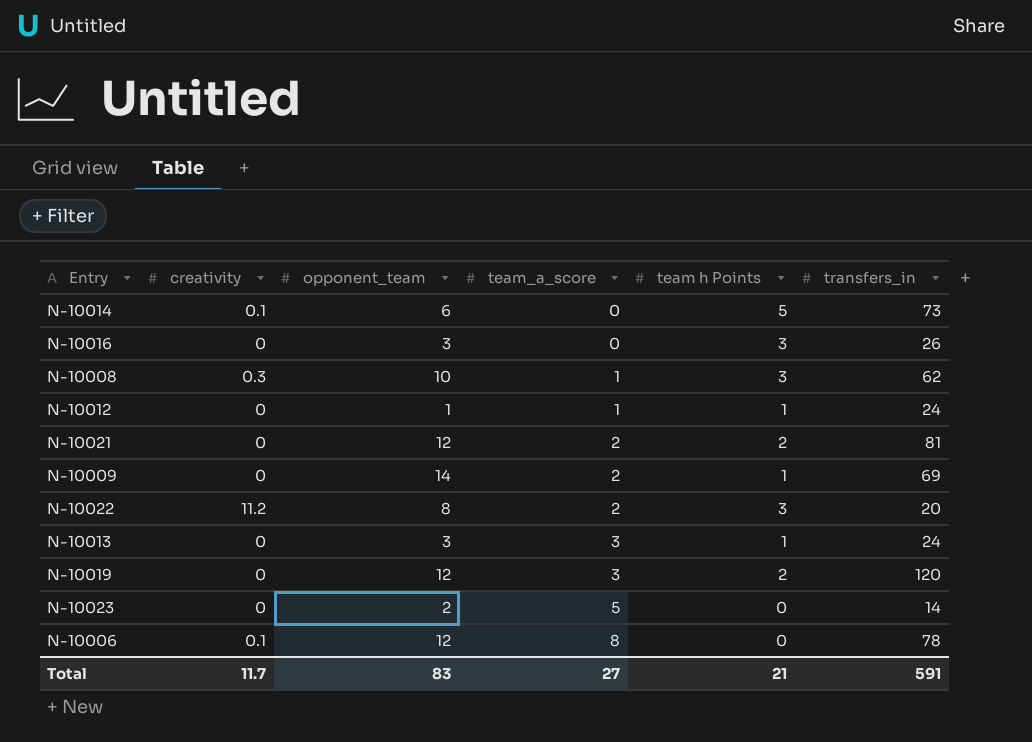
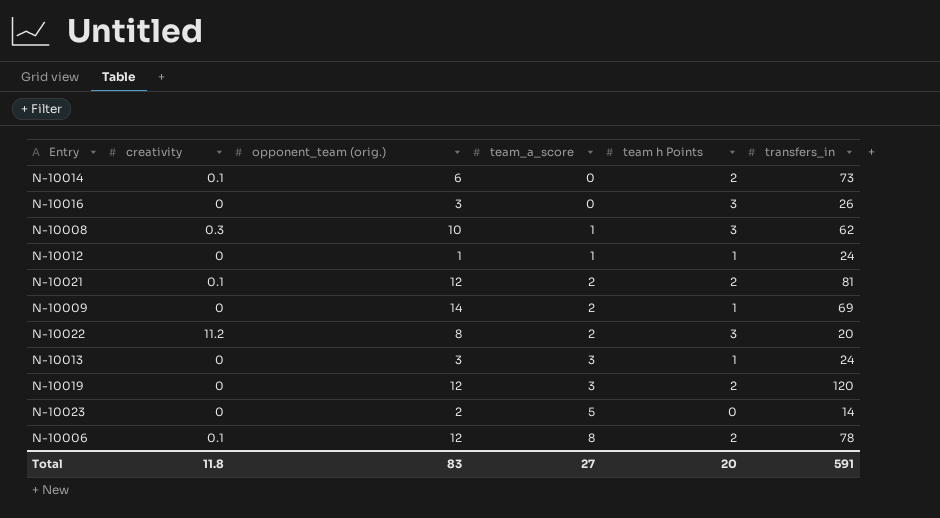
column name: opponent_team -> opponent_team (orig.)
N-10014 | team h Points: 5 -> 2
N-10021 | creativity: 0 -> 0.1
N-10006 | team h Points: 0 -> 2
Total | creativity: 11.7 -> 11.8
Total | team h Points: 21 -> 20

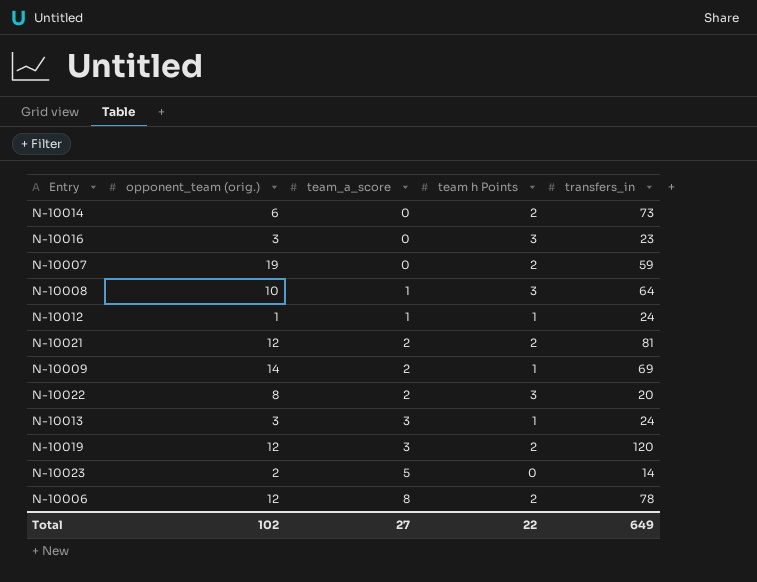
column creativity | position: 2 -> none
N-10016 | transfers_in: 26 -> 23
row N-10007: none -> 19 | 0 | 2 | 59
N-10008 | transfers_in: 62 -> 64
Total | opponent_team (orig.): 83 -> 102
Total | team h Points: 20 -> 22
Total | transfers_in: 591 -> 649

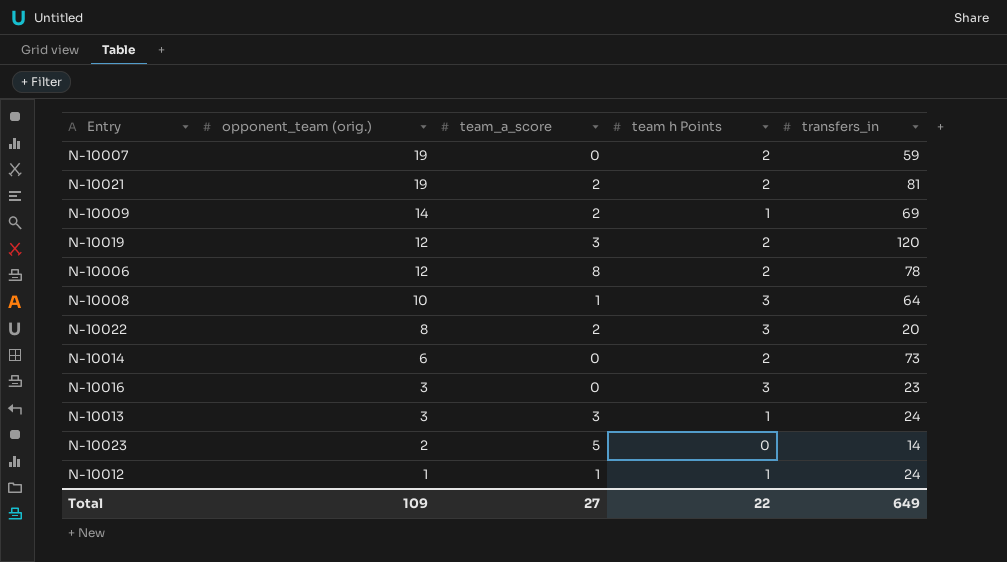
row order: team_a_score ascending -> opponent_team (orig.) descending
N-10021 | opponent_team (orig.): 12 -> 19
Total | opponent_team (orig.): 102 -> 109

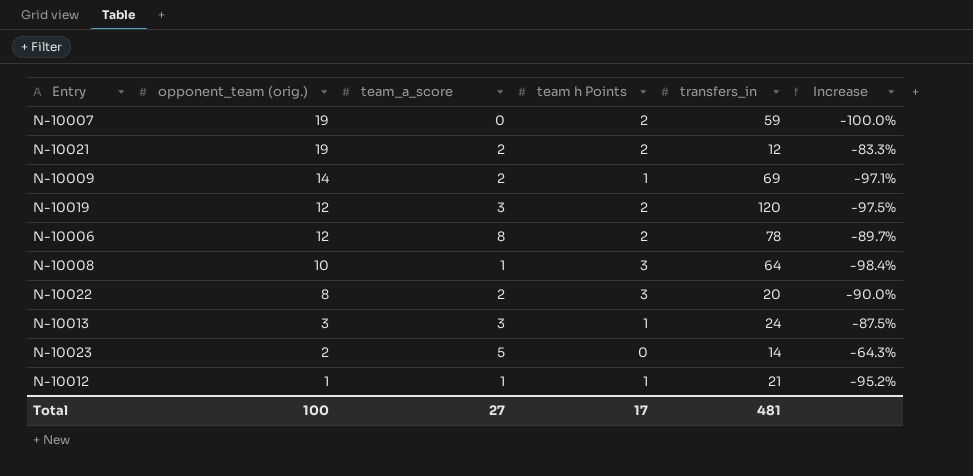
column Increase | formula: none -> ([team_a_score] - [transfers_in]) / [transfers_in]
row N-10014: 6 | 0 | 2 | 73 -> none
row N-10016: 3 | 0 | 3 | 23 -> none
N-10021 | transfers_in: 81 -> 12
N-10012 | transfers_in: 24 -> 21
Total | opponent_team (orig.): 109 -> 100
Total | team h Points: 22 -> 17
Total | transfers_in: 649 -> 481

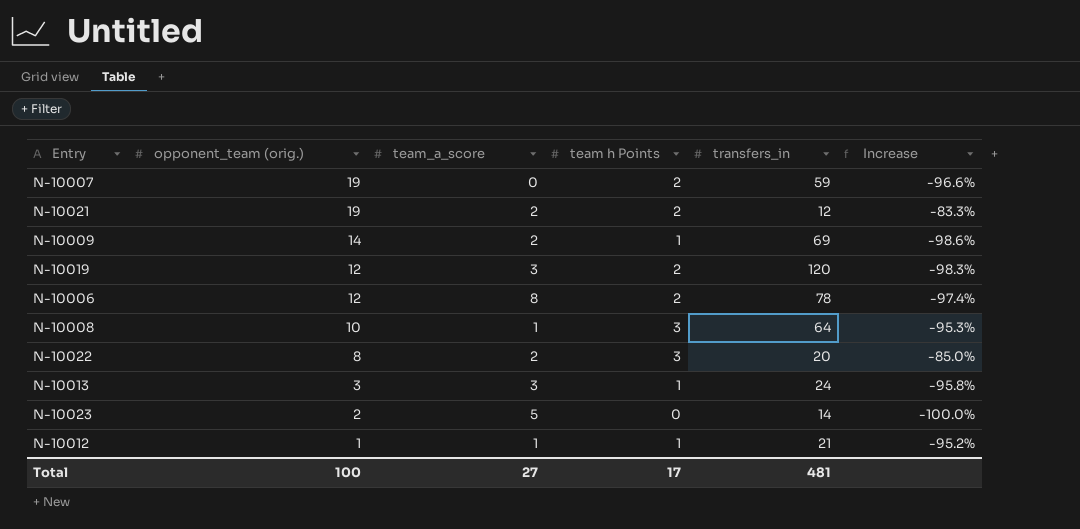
column Increase | formula: ([team_a_score] - [transfers_in]) / [transfers_in] -> ([team h Points] - [transfers_in]) / [transfers_in]

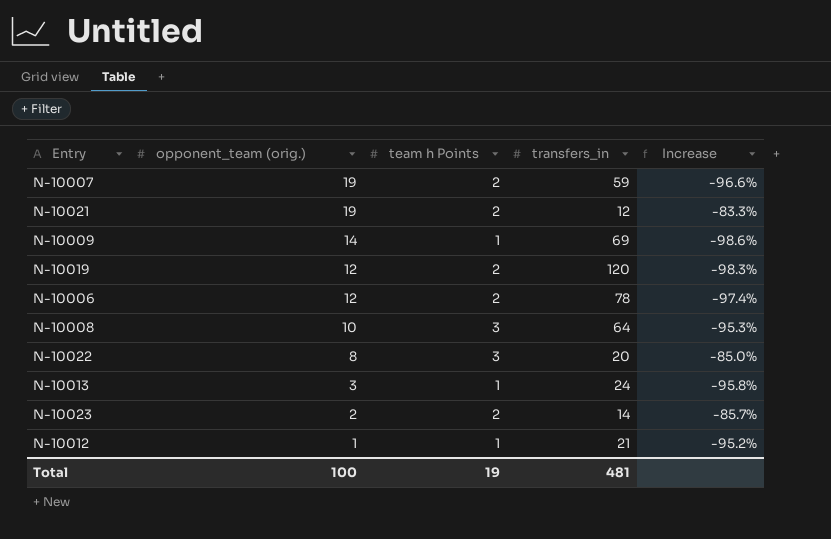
column team_a_score | position: 3 -> none
N-10023 | team h Points: 0 -> 2
N-10023 | Increase: -100.0% -> -85.7%
Total | team h Points: 17 -> 19

